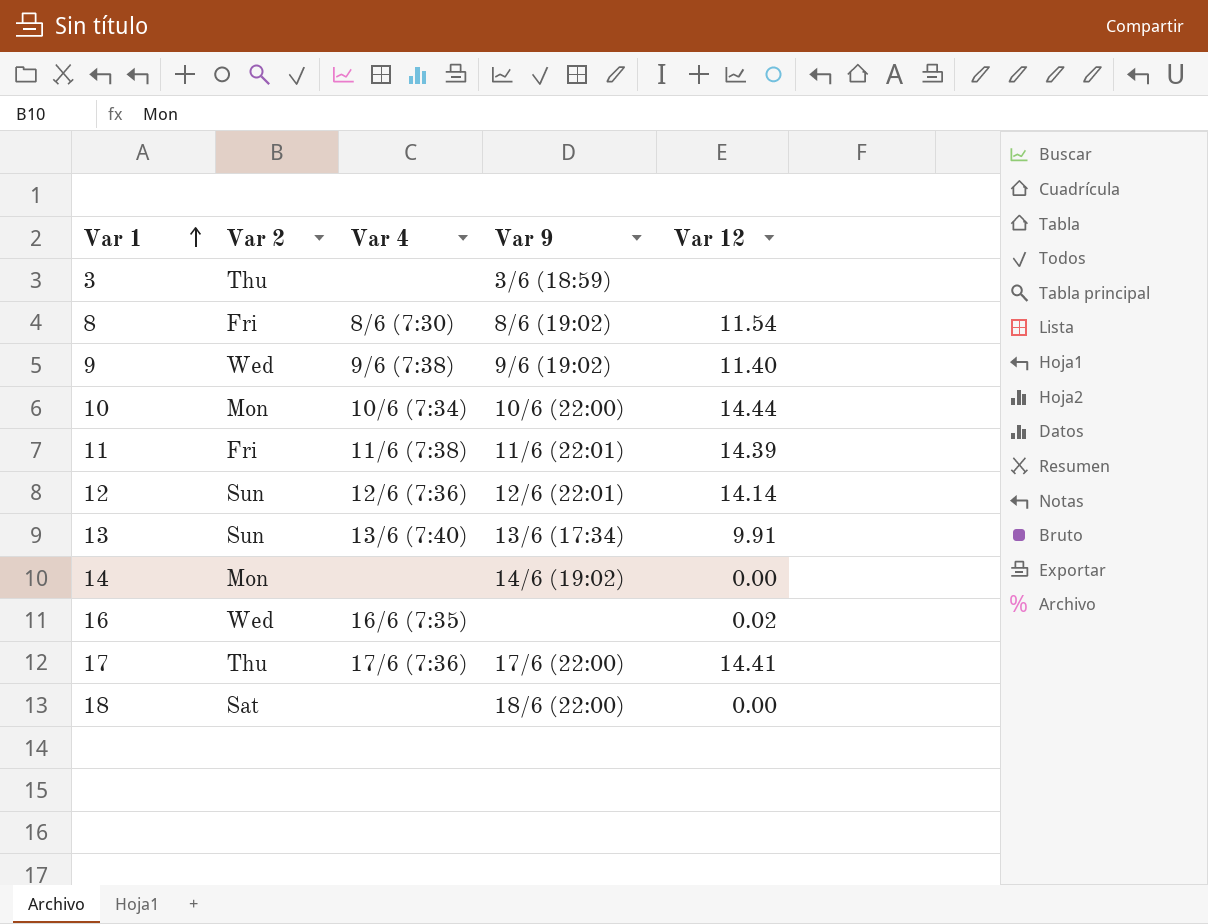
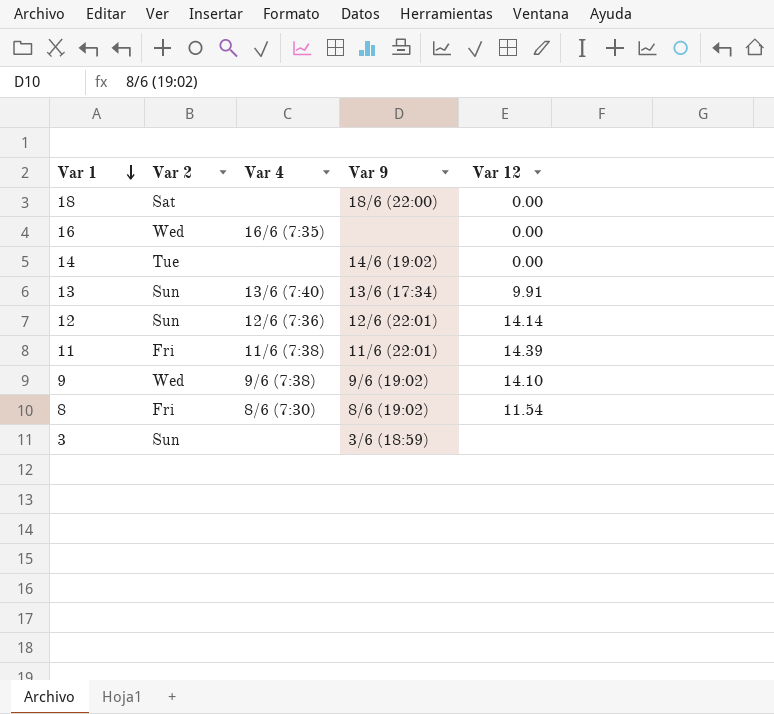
row order: Var 1 ascending -> Var 1 descending
row 10: Mon | 10/6 (7:34) | 10/6 (22:00) | 14.44 -> none
row 17: Thu | 17/6 (7:36) | 17/6 (22:00) | 14.41 -> none
16 | Var 12: 0.02 -> 0.00
14 | Var 2: Mon -> Tue
9 | Var 12: 11.40 -> 14.10
3 | Var 2: Thu -> Sun

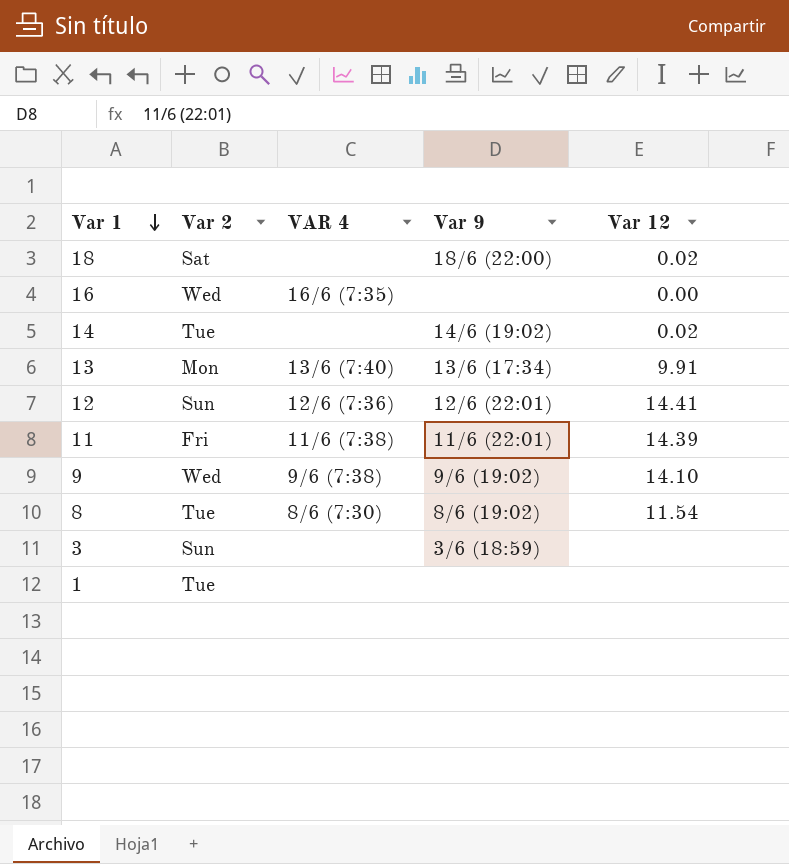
column name: Var 4 -> VAR 4
18 | Var 12: 0.00 -> 0.02
14 | Var 12: 0.00 -> 0.02
13 | Var 2: Sun -> Mon
12 | Var 12: 14.14 -> 14.41
8 | Var 2: Fri -> Tue
row 1: none -> Tue | none | none | none

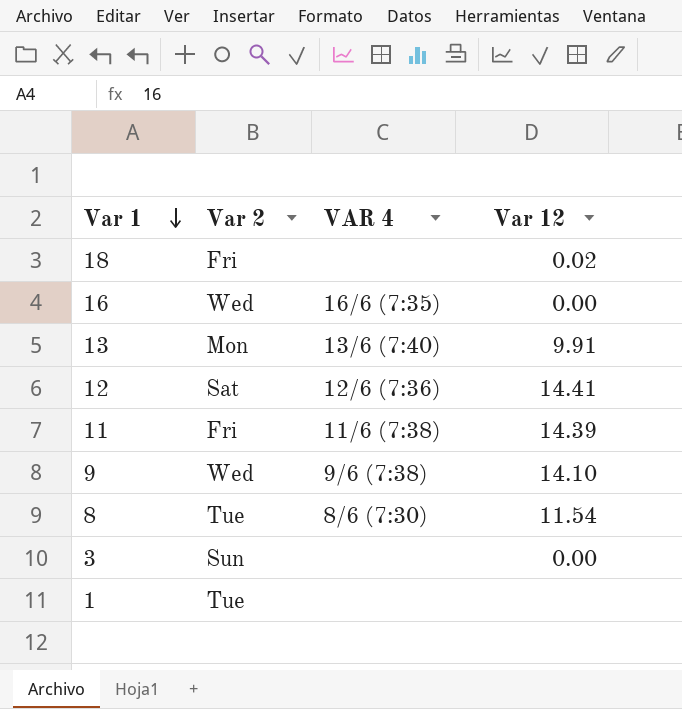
column Var 9 | position: 4 -> none
row 14: Tue | none | 14/6 (19:02) | 0.02 -> none
18 | Var 2: Sat -> Fri
12 | Var 2: Sun -> Sat
3 | Var 12: none -> 0.00

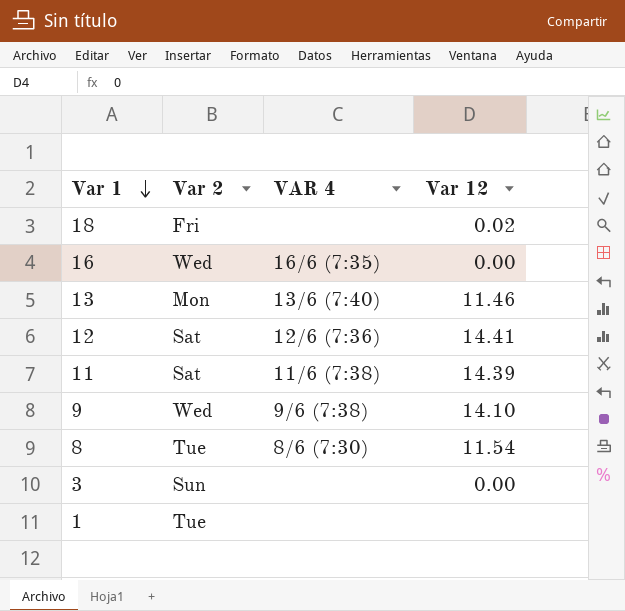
13 | Var 12: 9.91 -> 11.46
11 | Var 2: Fri -> Sat

